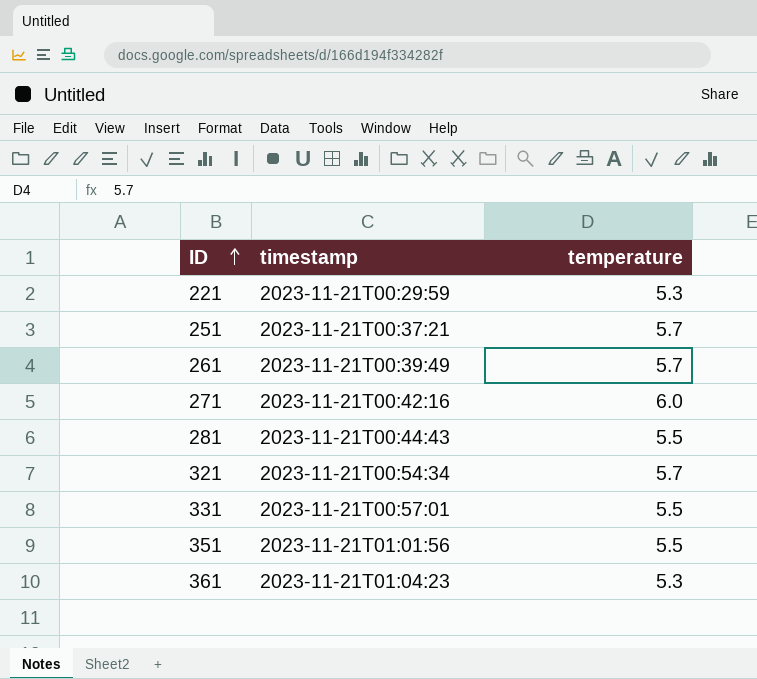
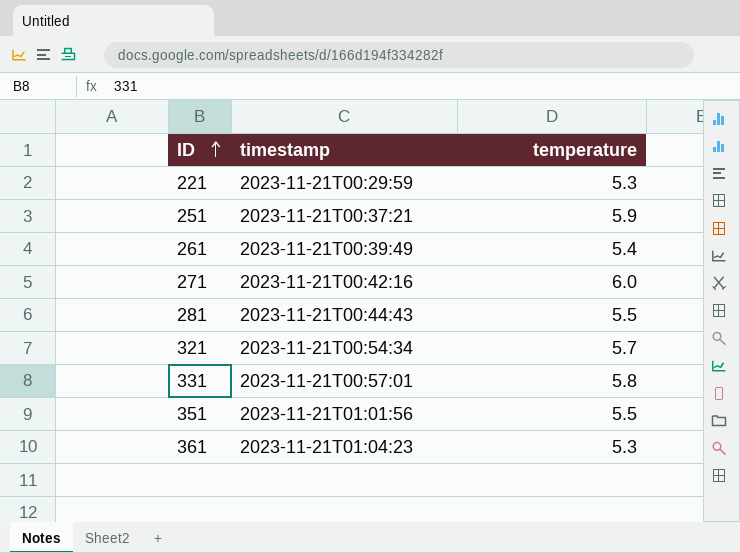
251 | temperature: 5.7 -> 5.9
261 | temperature: 5.7 -> 5.4
331 | temperature: 5.5 -> 5.8

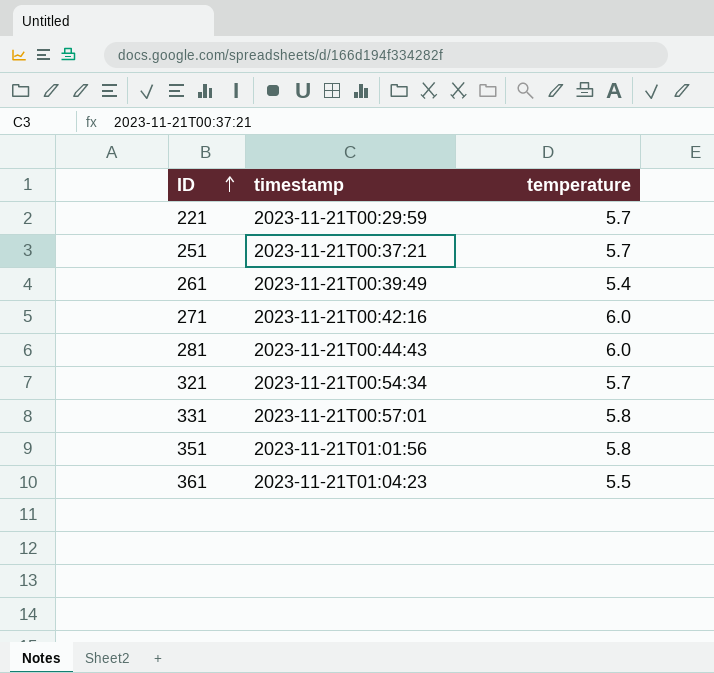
221 | temperature: 5.3 -> 5.7
251 | temperature: 5.9 -> 5.7
281 | temperature: 5.5 -> 6.0
351 | temperature: 5.5 -> 5.8
361 | temperature: 5.3 -> 5.5

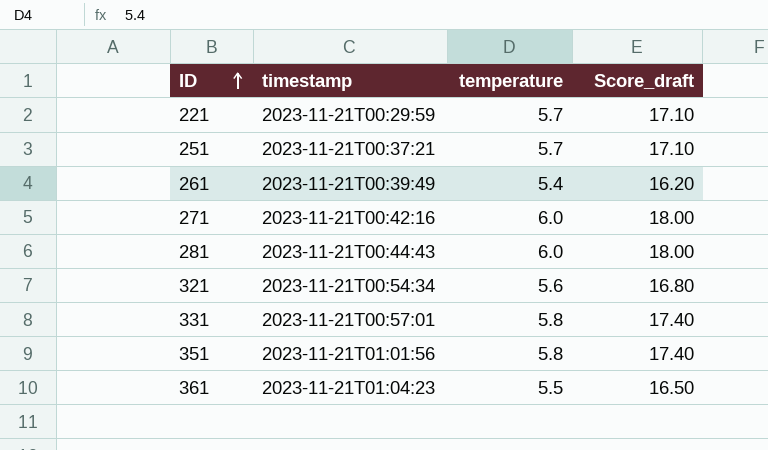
column Score_draft | formula: none -> [temperature] * 3
321 | temperature: 5.7 -> 5.6

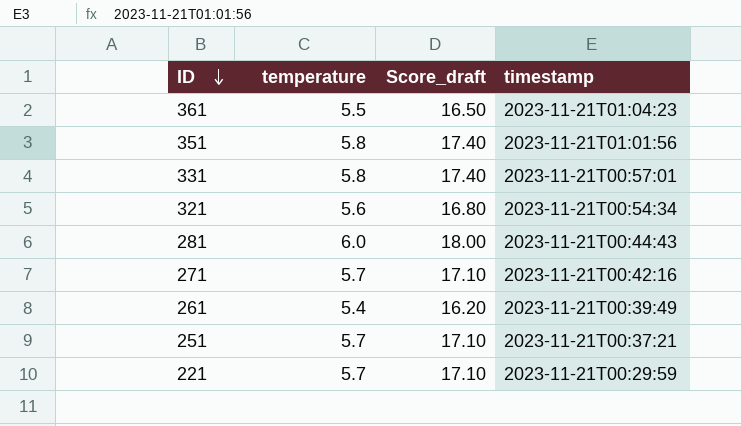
row order: ID ascending -> ID descending
column timestamp | position: 2 -> 4
271 | temperature: 6.0 -> 5.7
271 | Score_draft: 18.00 -> 17.10

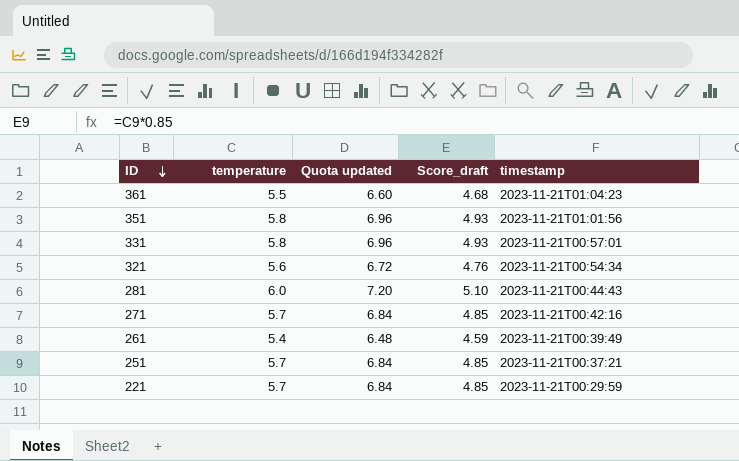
column Quota updated | formula: none -> [temperature] * 1.2
column Score_draft | formula: [temperature] * 3 -> [temperature] * 0.85

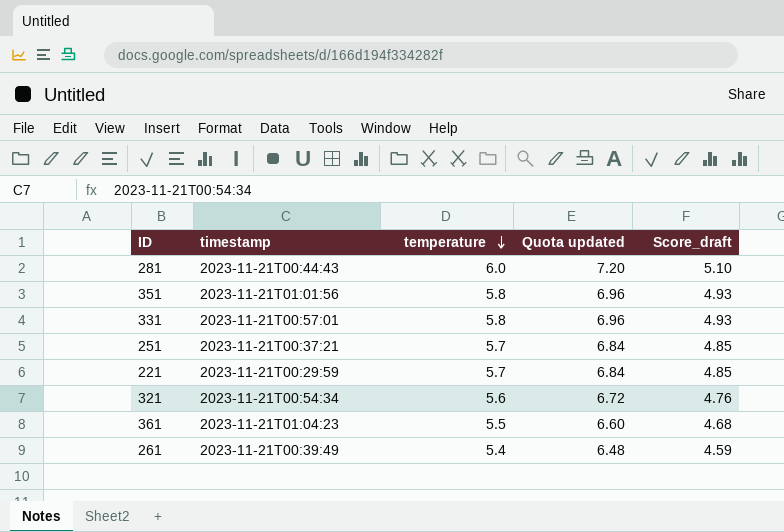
row order: ID descending -> temperature descending
column timestamp | position: 5 -> 2
row 271: 5.7 | 6.84 | 4.85 | 2023-11-21T00:42:16 -> none

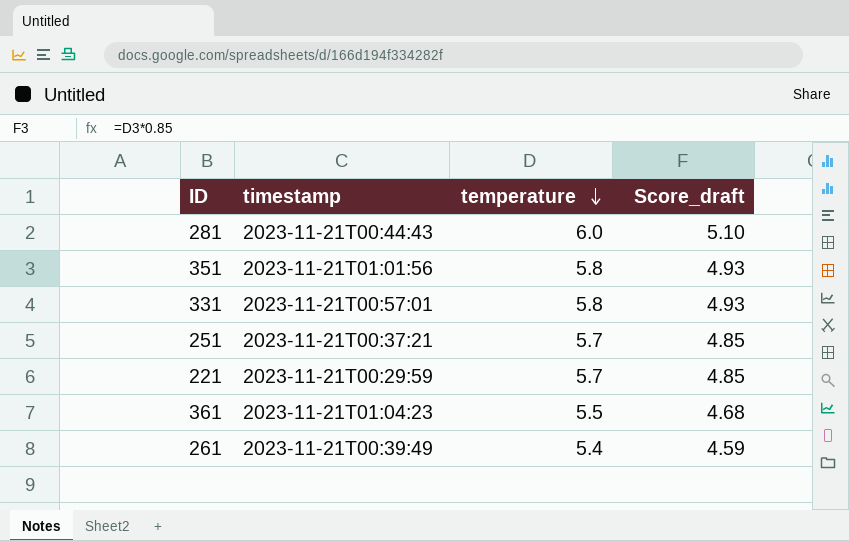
column Quota updated | formula: [temperature] * 1.2 -> none
row 321: 2023-11-21T00:54:34 | 5.6 | 6.72 | 4.76 -> none

